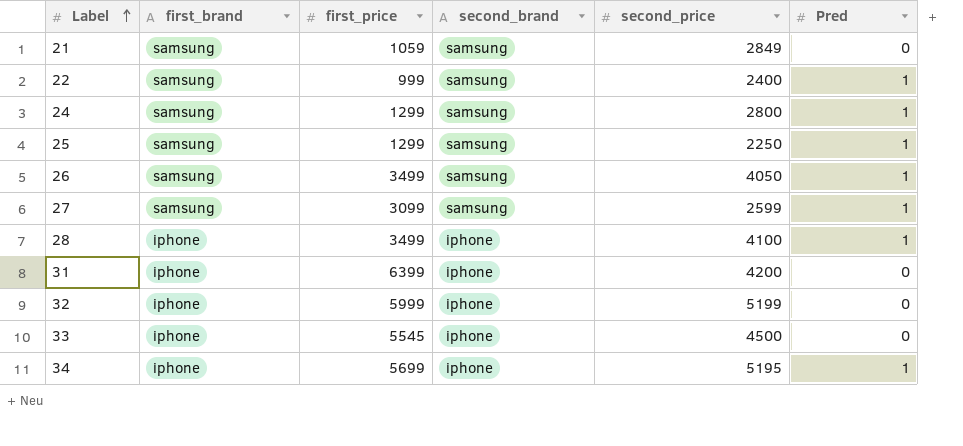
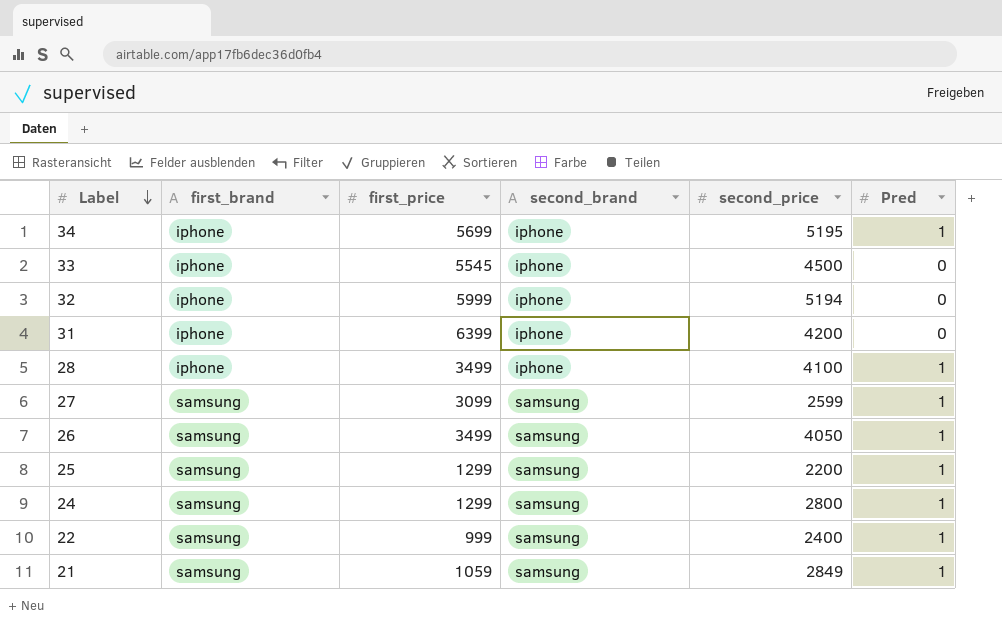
row order: Label ascending -> Label descending
32 | second_price: 5199 -> 5194
25 | second_price: 2250 -> 2200
21 | Pred: 0 -> 1

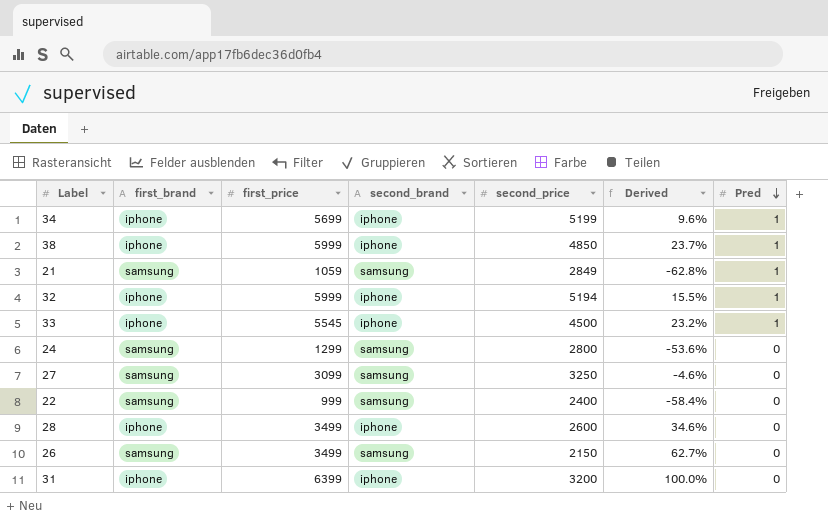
row order: Label descending -> Pred descending
column Derived | formula: none -> ([first_price] - [second_price]) / [second_price]
row 25: samsung | 1299 | samsung | 2200 | 1 -> none
34 | second_price: 5195 -> 5199
row 38: none -> iphone | 5999 | iphone | 4850 | 23.7% | 1
32 | Pred: 0 -> 1
33 | Pred: 0 -> 1
24 | Pred: 1 -> 0
27 | second_price: 2599 -> 3250
27 | Pred: 1 -> 0
22 | Pred: 1 -> 0
28 | second_price: 4100 -> 2600
28 | Pred: 1 -> 0
26 | second_price: 4050 -> 2150
26 | Pred: 1 -> 0
31 | second_price: 4200 -> 3200

